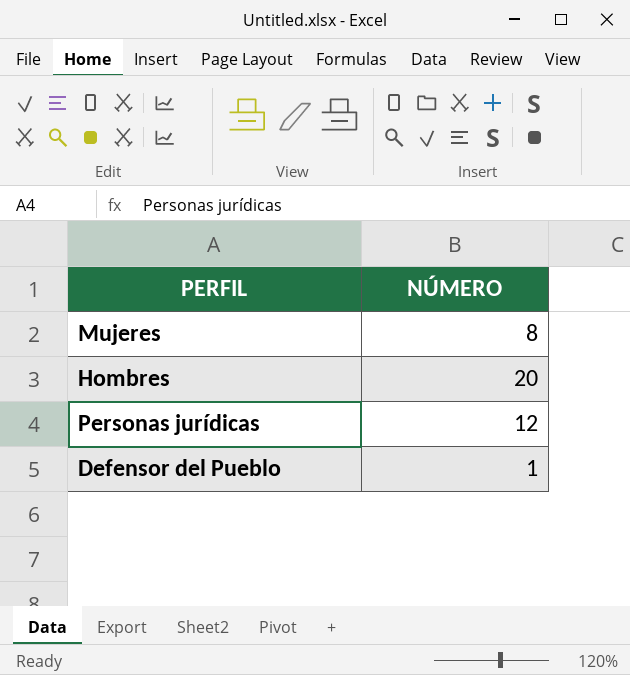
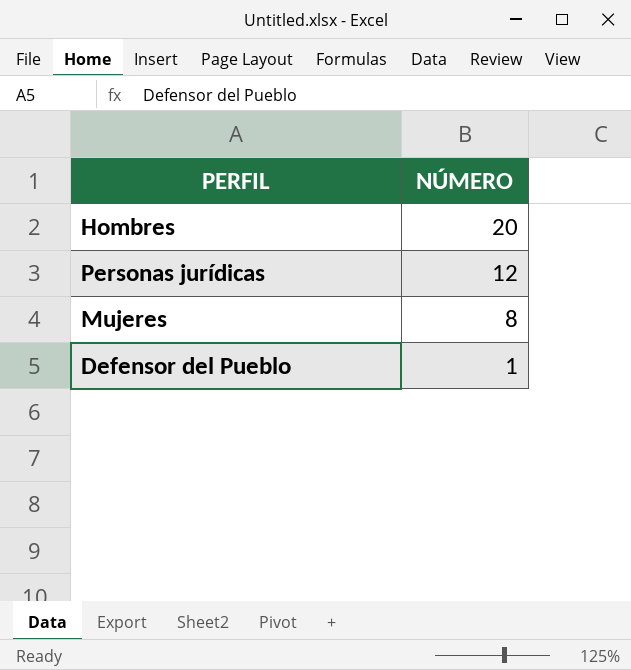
row order: none -> NÚMERO descending

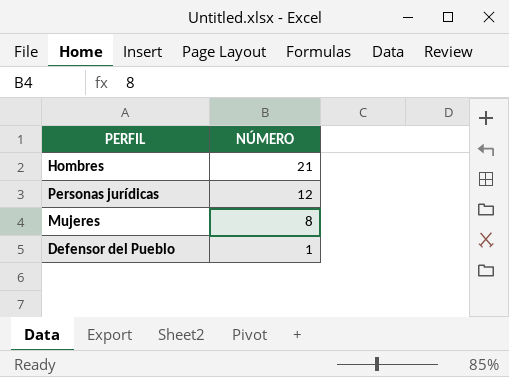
Hombres | NÚMERO: 20 -> 21

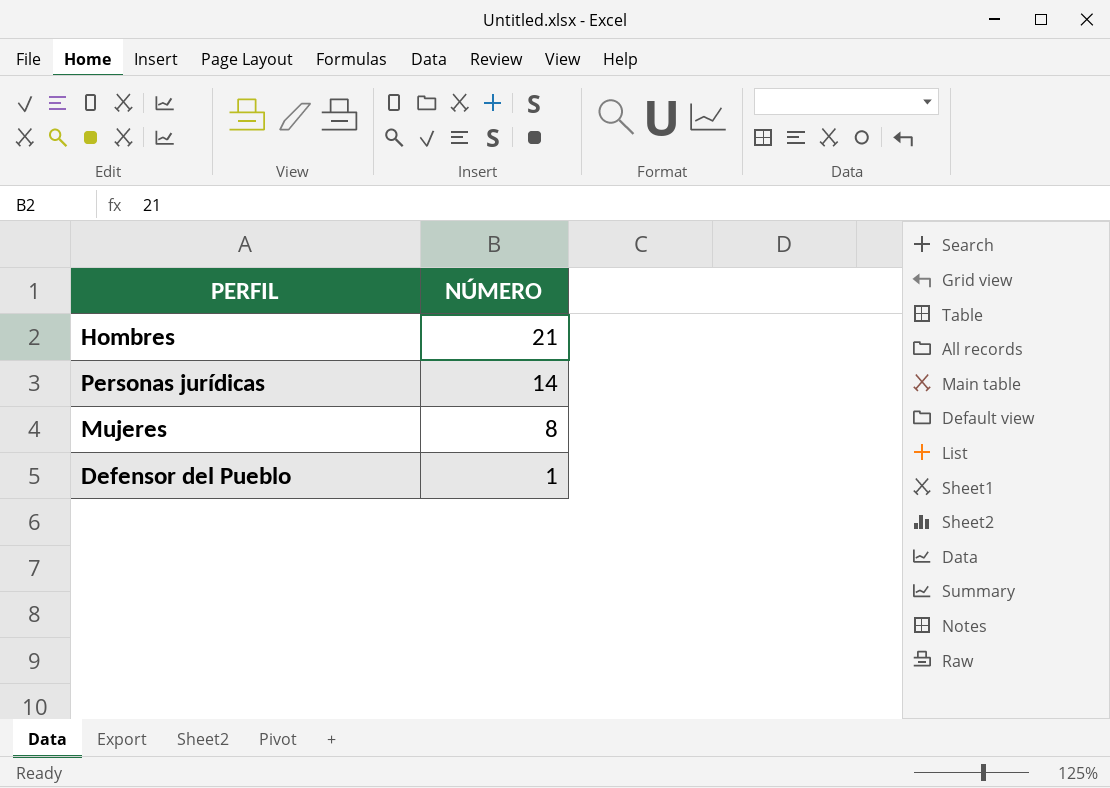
Personas jurídicas | NÚMERO: 12 -> 14

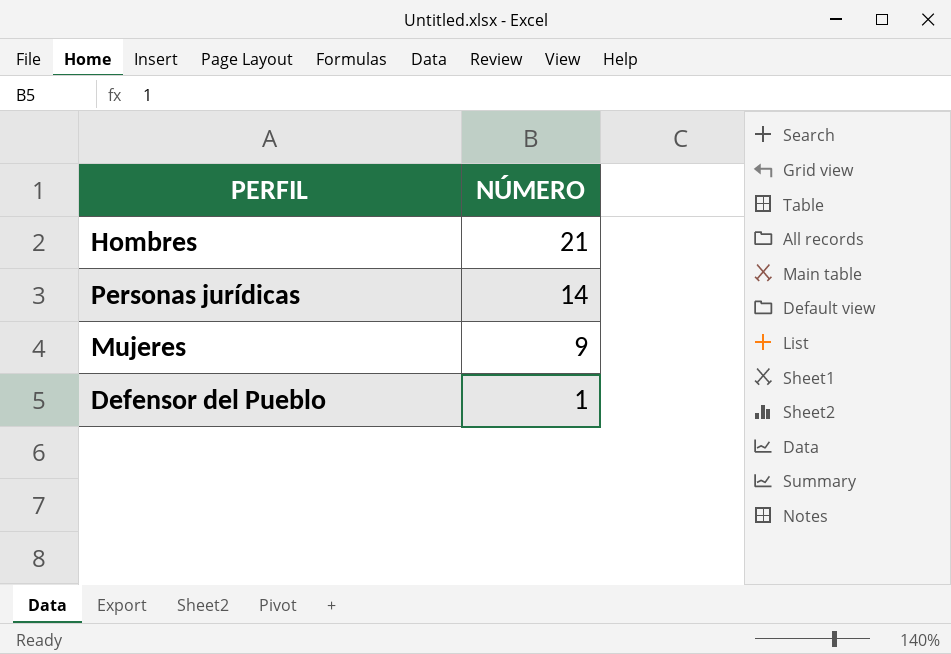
Mujeres | NÚMERO: 8 -> 9

